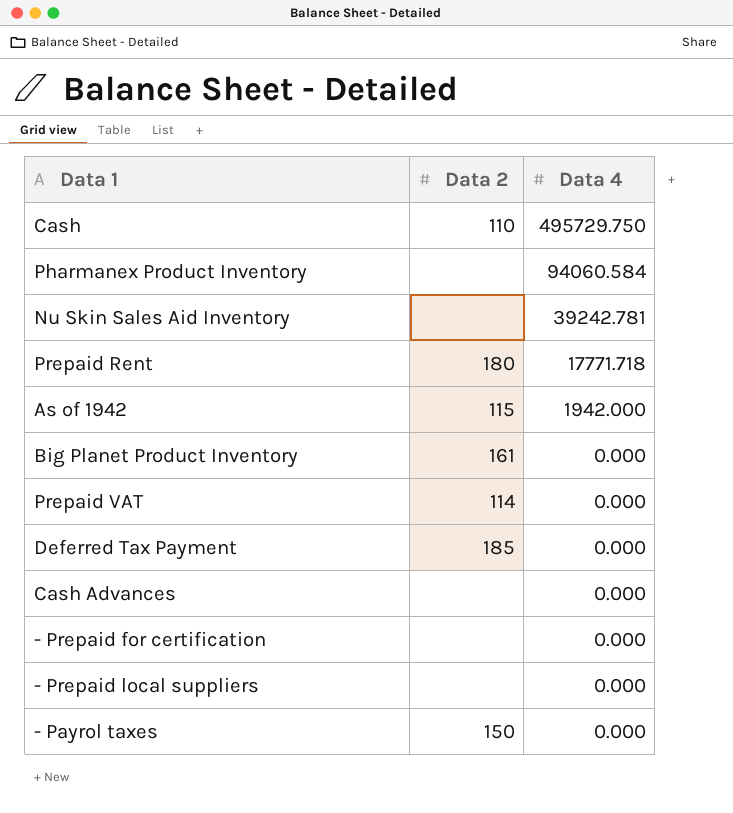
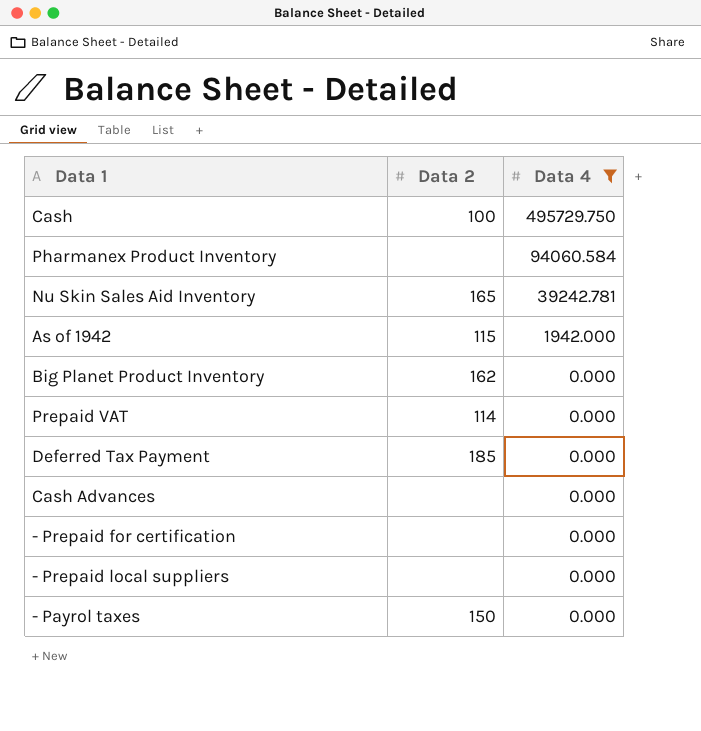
filter: none -> Data 4 != 17771.718
Cash | Data 2: 110 -> 100
Nu Skin Sales Aid Inventory | Data 2: none -> 165
Big Planet Product Inventory | Data 2: 161 -> 162

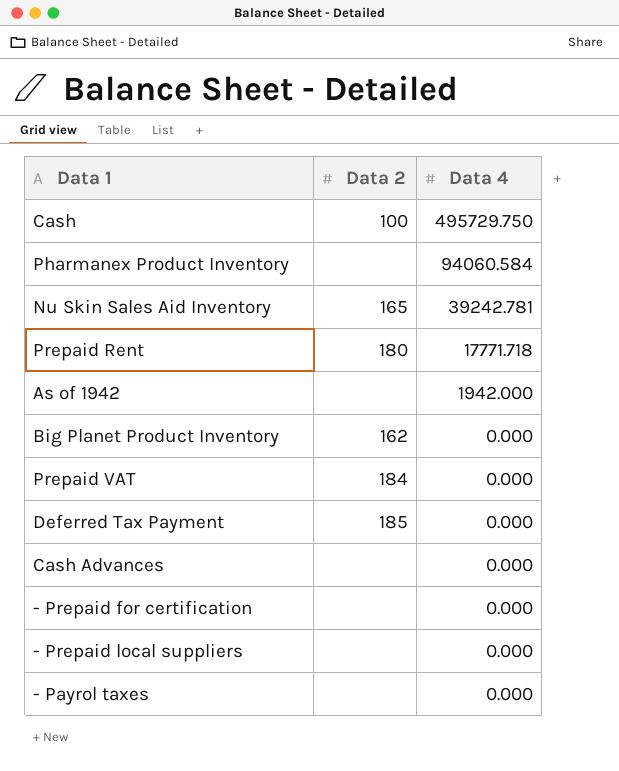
filter: Data 4 != 17771.718 -> none
As of 1942 | Data 2: 115 -> none
Prepaid VAT | Data 2: 114 -> 184
- Payrol taxes | Data 2: 150 -> none

